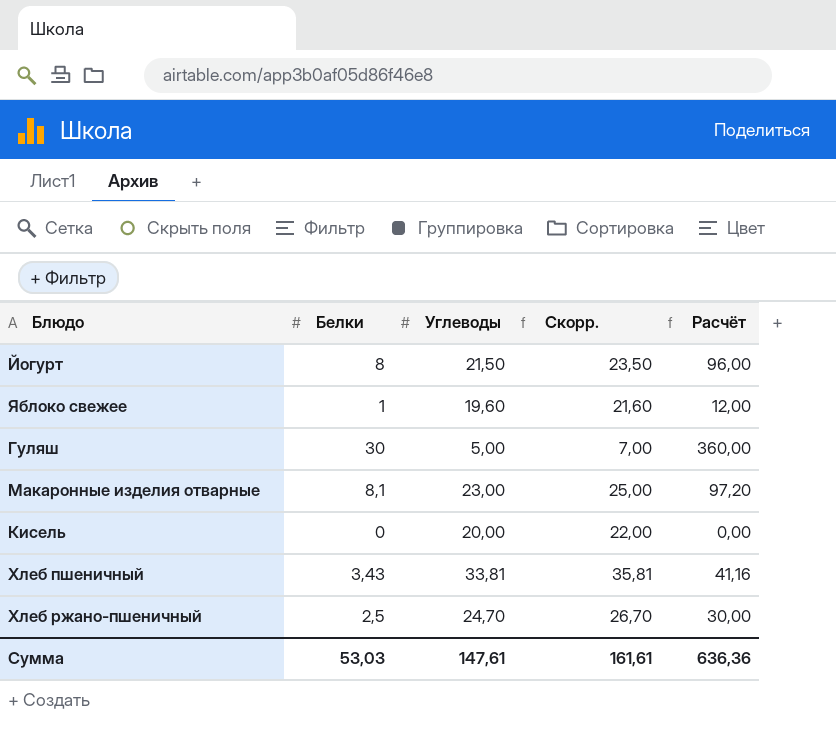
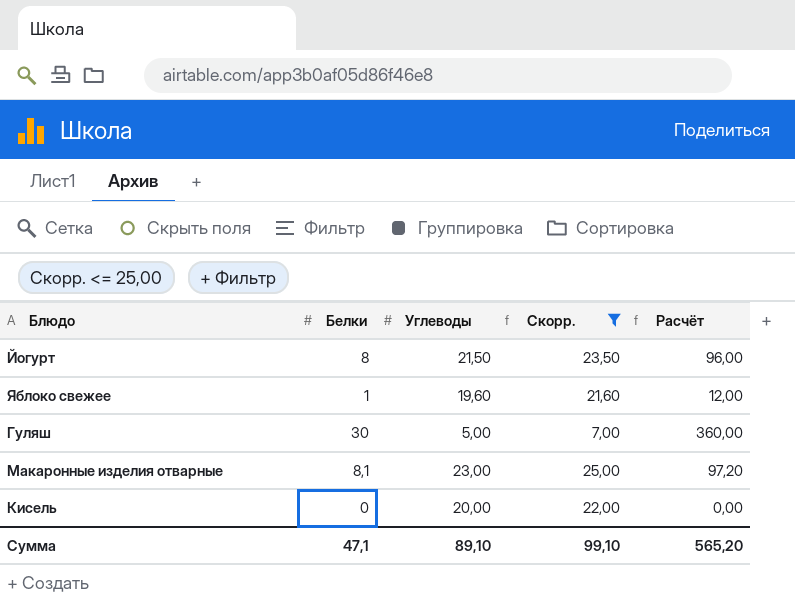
filter: none -> Скорр. <= 25,00
Сумма | Белки: 53,03 -> 47,1
Сумма | Углеводы: 147,61 -> 89,10
Сумма | Скорр.: 161,61 -> 99,10
Сумма | Расчёт: 636,36 -> 565,20

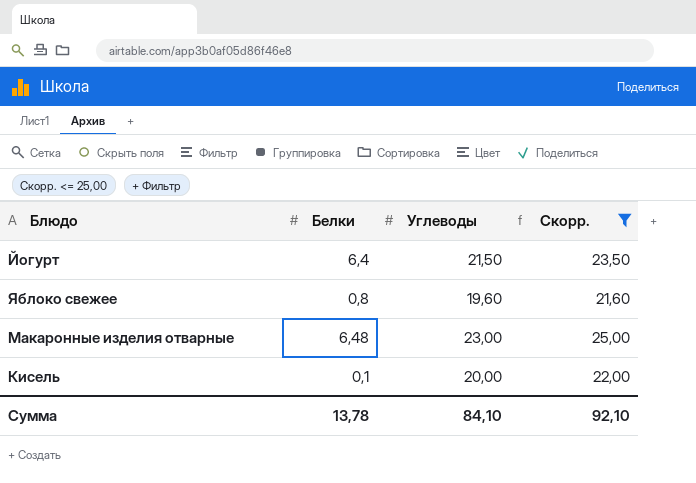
column Расчёт | formula: [Белки] * 12 -> none
row Гуляш: 30 | 5,00 | 7,00 | 360,00 -> none
Йогурт | Белки: 8 -> 6,4
Яблоко свежее | Белки: 1 -> 0,8
Макаронные изделия отварные | Белки: 8,1 -> 6,48
Кисель | Белки: 0 -> 0,1
Сумма | Белки: 47,1 -> 13,78
Сумма | Углеводы: 89,10 -> 84,10
Сумма | Скорр.: 99,10 -> 92,10

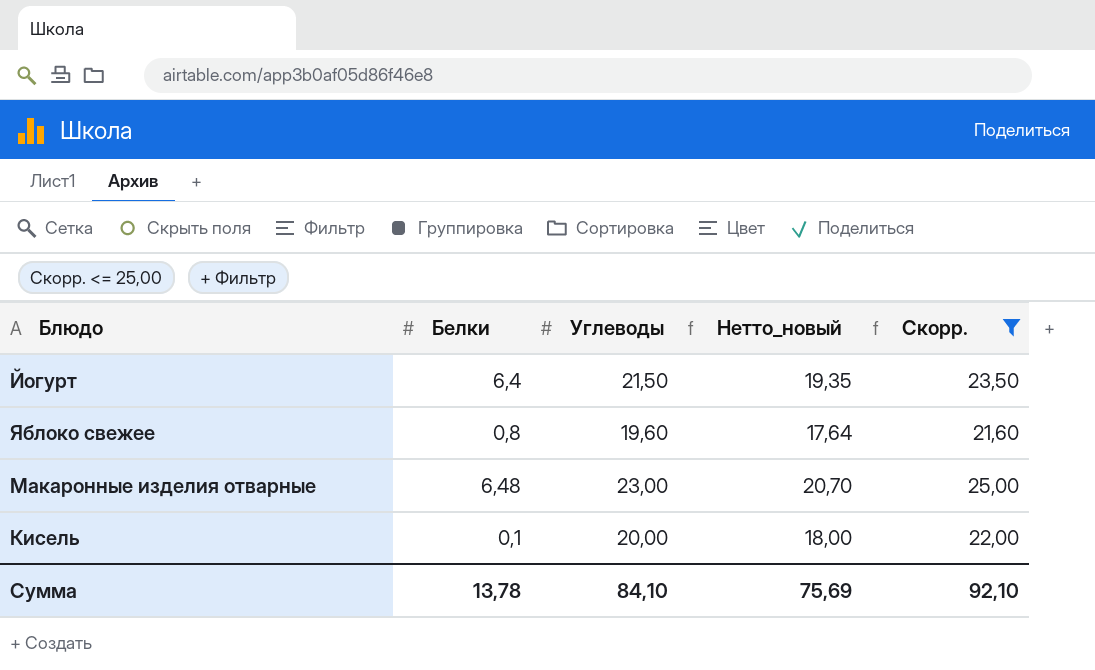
column Нетто_новый | formula: none -> [Углеводы] * 0,9

